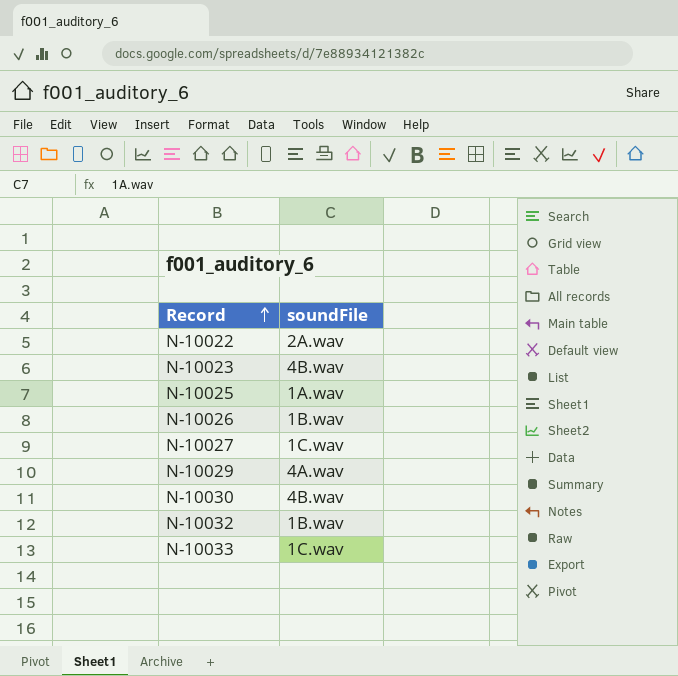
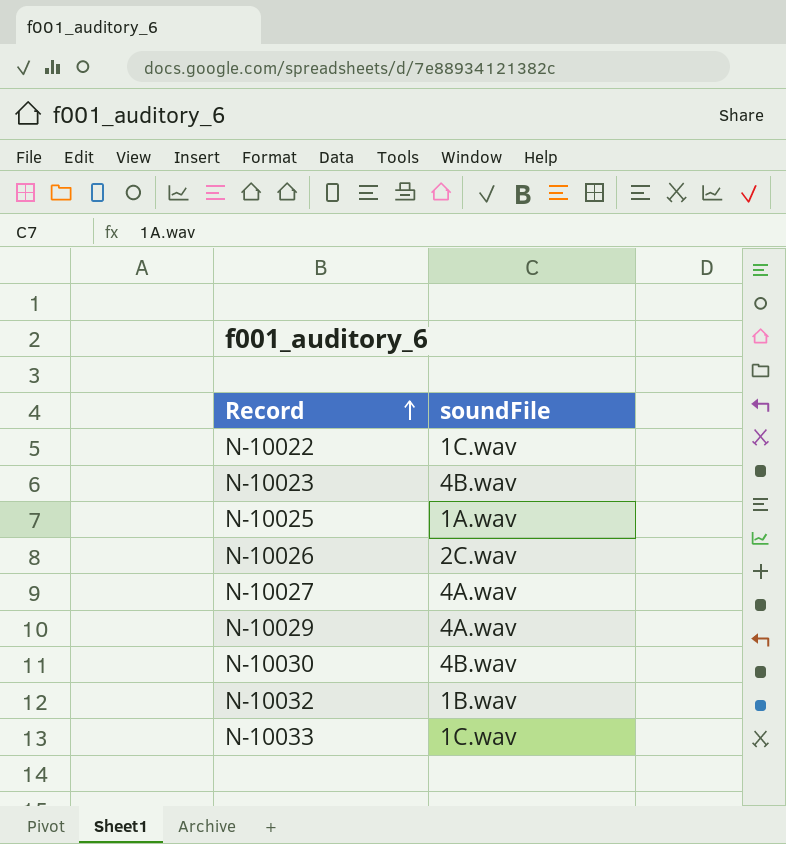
N-10022 | soundFile: 2A.wav -> 1C.wav
N-10026 | soundFile: 1B.wav -> 2C.wav
N-10027 | soundFile: 1C.wav -> 4A.wav

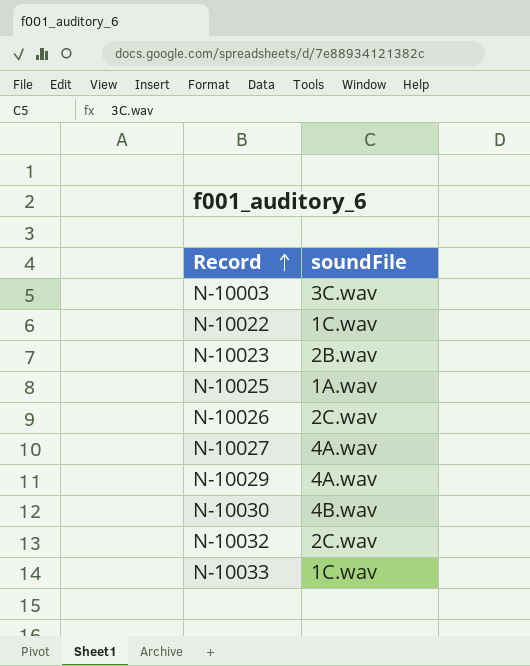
row N-10003: none -> 3C.wav
N-10023 | soundFile: 4B.wav -> 2B.wav
N-10032 | soundFile: 1B.wav -> 2C.wav

